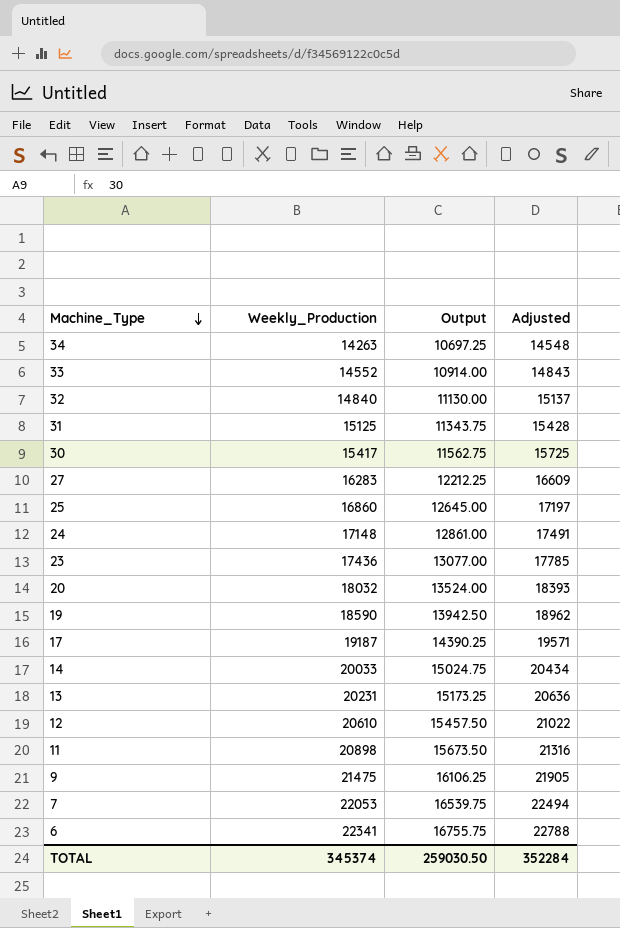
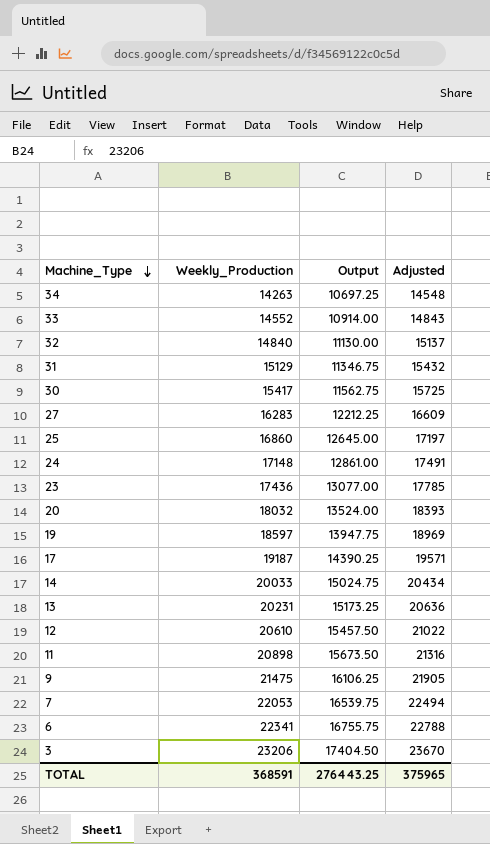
31 | Weekly_Production: 15125 -> 15129
31 | Output: 11343.75 -> 11346.75
31 | Adjusted: 15428 -> 15432
19 | Weekly_Production: 18590 -> 18597
19 | Output: 13942.50 -> 13947.75
19 | Adjusted: 18962 -> 18969
row 3: none -> 23206 | 17404.50 | 23670
TOTAL | Weekly_Production: 345374 -> 368591
TOTAL | Output: 259030.50 -> 276443.25
TOTAL | Adjusted: 352284 -> 375965

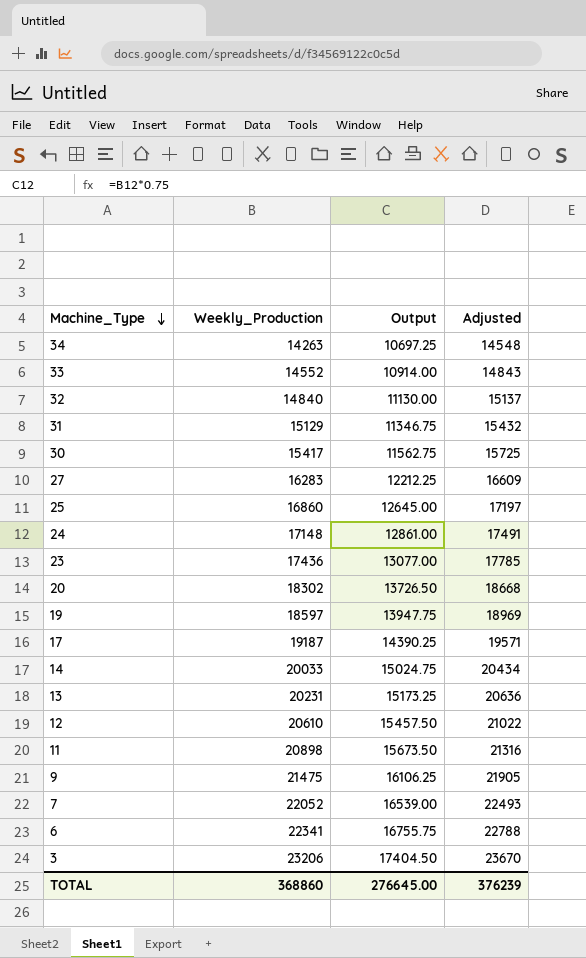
20 | Weekly_Production: 18032 -> 18302
20 | Output: 13524.00 -> 13726.50
20 | Adjusted: 18393 -> 18668
7 | Weekly_Production: 22053 -> 22052
7 | Output: 16539.75 -> 16539.00
7 | Adjusted: 22494 -> 22493
TOTAL | Weekly_Production: 368591 -> 368860
TOTAL | Output: 276443.25 -> 276645.00
TOTAL | Adjusted: 375965 -> 376239

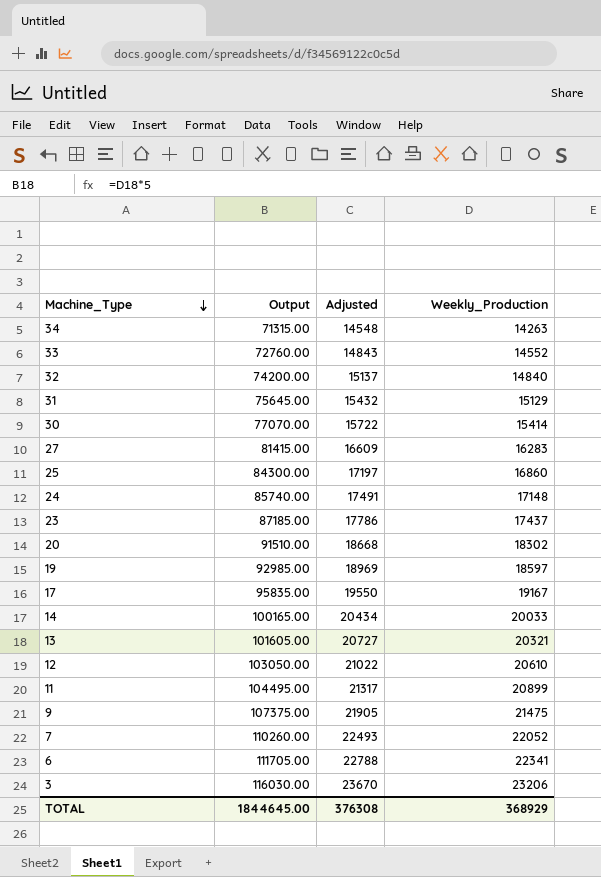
column Output | formula: [Weekly_Production] * 0.75 -> [Weekly_Production] * 5
column Weekly_Production | position: 2 -> 4
30 | Adjusted: 15725 -> 15722
30 | Weekly_Production: 15417 -> 15414
23 | Adjusted: 17785 -> 17786
23 | Weekly_Production: 17436 -> 17437
17 | Adjusted: 19571 -> 19550
17 | Weekly_Production: 19187 -> 19167
13 | Adjusted: 20636 -> 20727
13 | Weekly_Production: 20231 -> 20321
11 | Adjusted: 21316 -> 21317
11 | Weekly_Production: 20898 -> 20899
TOTAL | Output: 276645.00 -> 1844645.00
TOTAL | Adjusted: 376239 -> 376308
TOTAL | Weekly_Production: 368860 -> 368929

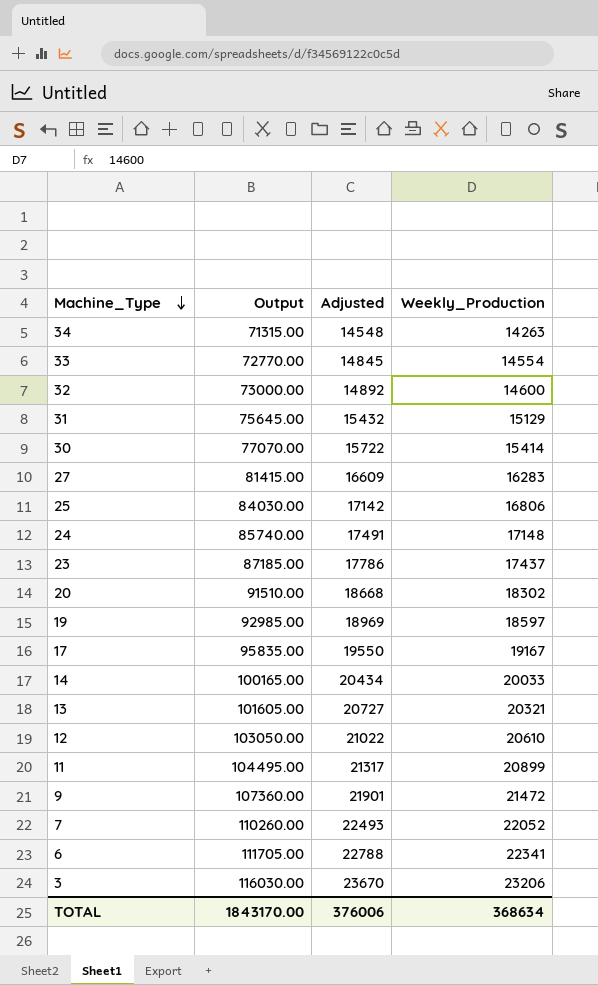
33 | Output: 72760.00 -> 72770.00
33 | Adjusted: 14843 -> 14845
33 | Weekly_Production: 14552 -> 14554
32 | Output: 74200.00 -> 73000.00
32 | Adjusted: 15137 -> 14892
32 | Weekly_Production: 14840 -> 14600
25 | Output: 84300.00 -> 84030.00
25 | Adjusted: 17197 -> 17142
25 | Weekly_Production: 16860 -> 16806
9 | Output: 107375.00 -> 107360.00
9 | Adjusted: 21905 -> 21901
9 | Weekly_Production: 21475 -> 21472
TOTAL | Output: 1844645.00 -> 1843170.00
TOTAL | Adjusted: 376308 -> 376006
TOTAL | Weekly_Production: 368929 -> 368634

